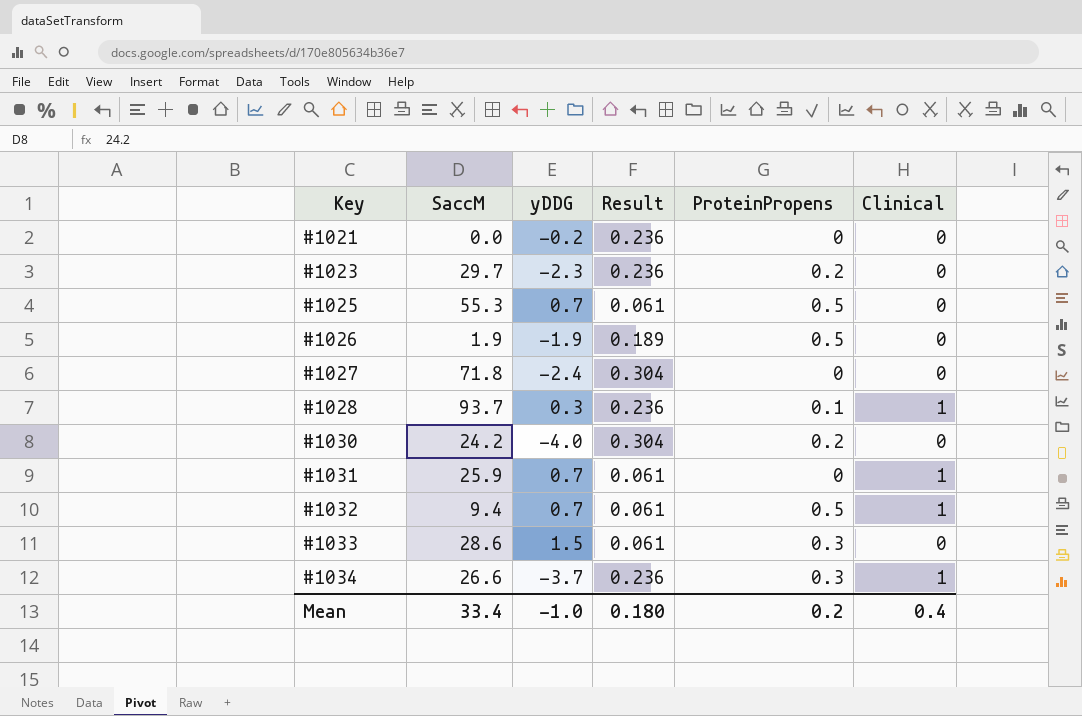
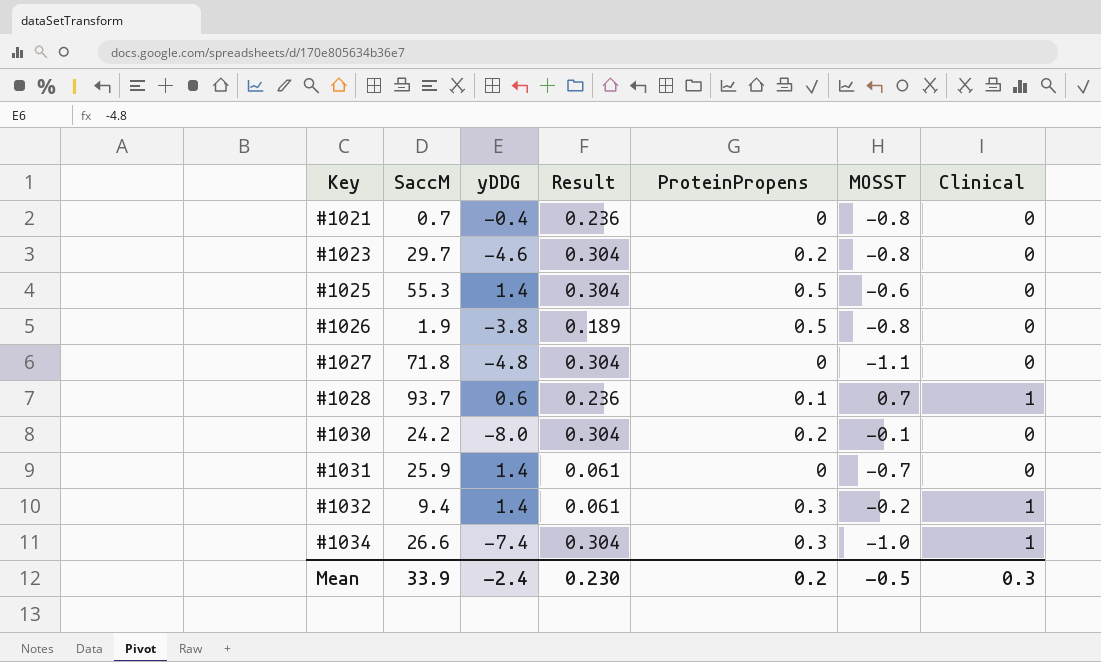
column MOSST | position: none -> 6
row #1033: 28.6 | 1.5 | 0.061 | 0.3 | 0 -> none
#1021 | SaccM: 0.0 -> 0.7
#1021 | yDDG: -0.2 -> -0.4
#1023 | yDDG: -2.3 -> -4.6
#1023 | Result: 0.236 -> 0.304
#1025 | yDDG: 0.7 -> 1.4
#1025 | Result: 0.061 -> 0.304
#1026 | yDDG: -1.9 -> -3.8
#1027 | yDDG: -2.4 -> -4.8
#1028 | yDDG: 0.3 -> 0.6
#1030 | yDDG: -4.0 -> -8.0
#1031 | yDDG: 0.7 -> 1.4
#1031 | Clinical: 1 -> 0
#1032 | yDDG: 0.7 -> 1.4
#1032 | ProteinPropens: 0.5 -> 0.3
#1034 | yDDG: -3.7 -> -7.4
#1034 | Result: 0.236 -> 0.304
Mean | SaccM: 33.4 -> 33.9
Mean | yDDG: -1.0 -> -2.4
Mean | Result: 0.180 -> 0.230
Mean | Clinical: 0.4 -> 0.3

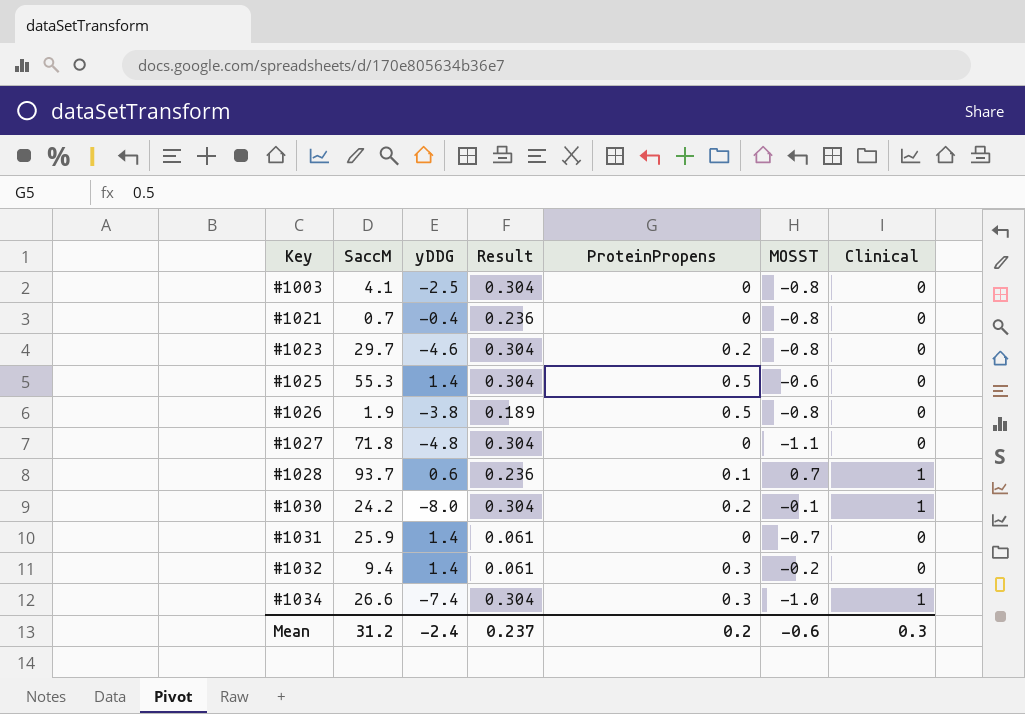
row #1003: none -> 4.1 | -2.5 | 0.304 | 0 | -0.8 | 0
#1030 | Clinical: 0 -> 1
#1032 | Clinical: 1 -> 0
Mean | SaccM: 33.9 -> 31.2
Mean | Result: 0.230 -> 0.237
Mean | MOSST: -0.5 -> -0.6

